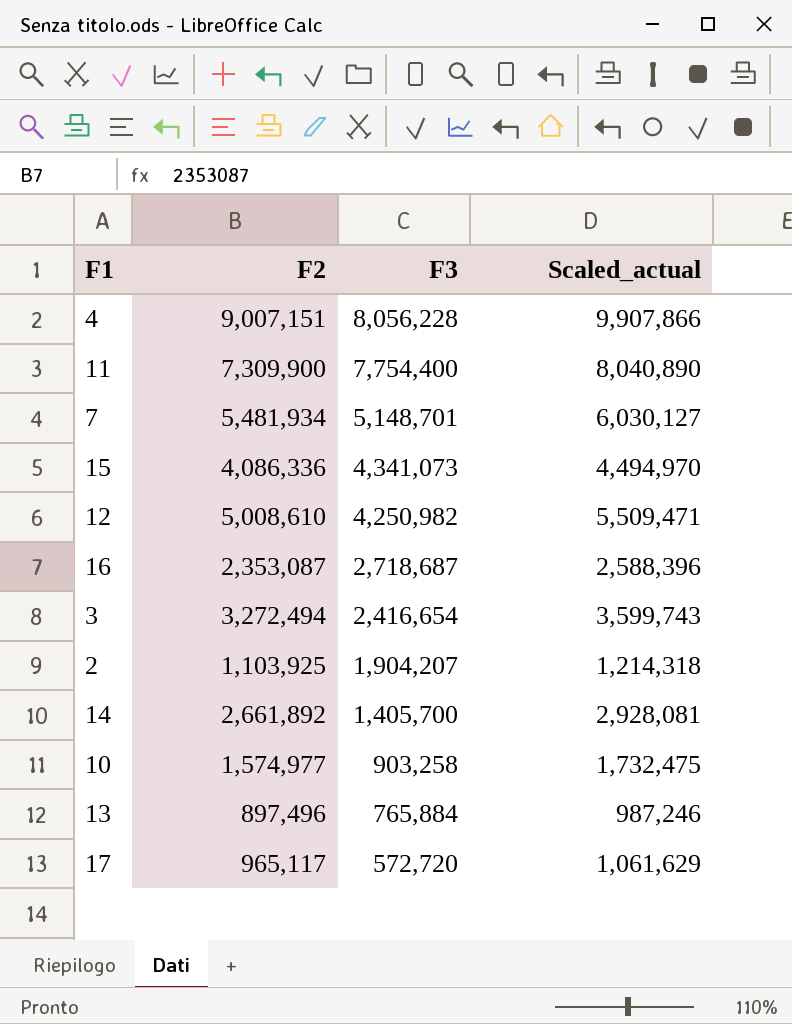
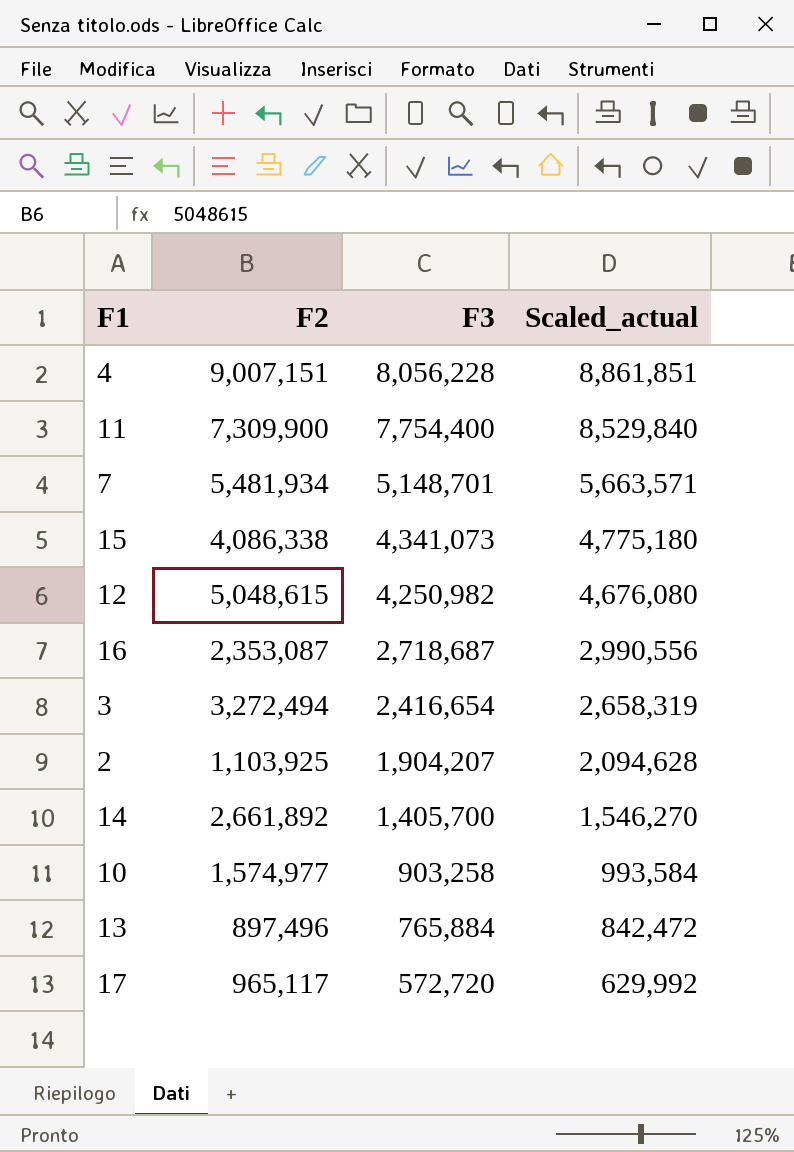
column Scaled_actual | formula: [F2] * 1.1 -> [F3] * 1.1
15 | F2: 4,086,336 -> 4,086,338
12 | F2: 5,008,610 -> 5,048,615

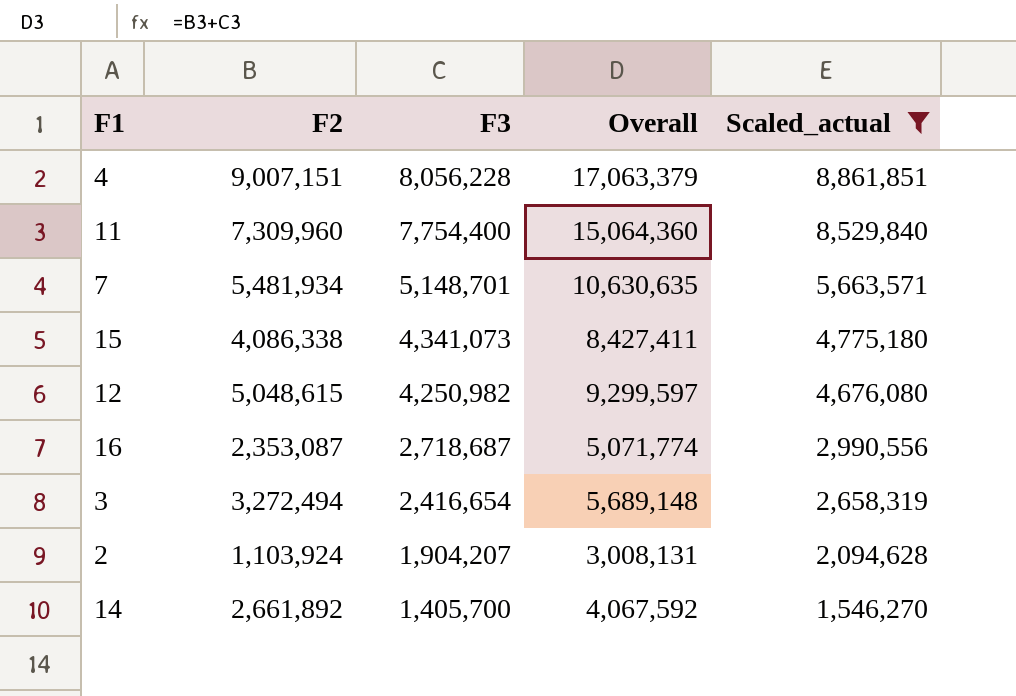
filter: none -> Scaled_actual >= 1,546,270
column Overall | formula: none -> [F2] + [F3]
11 | F2: 7,309,900 -> 7,309,960
2 | F2: 1,103,925 -> 1,103,924

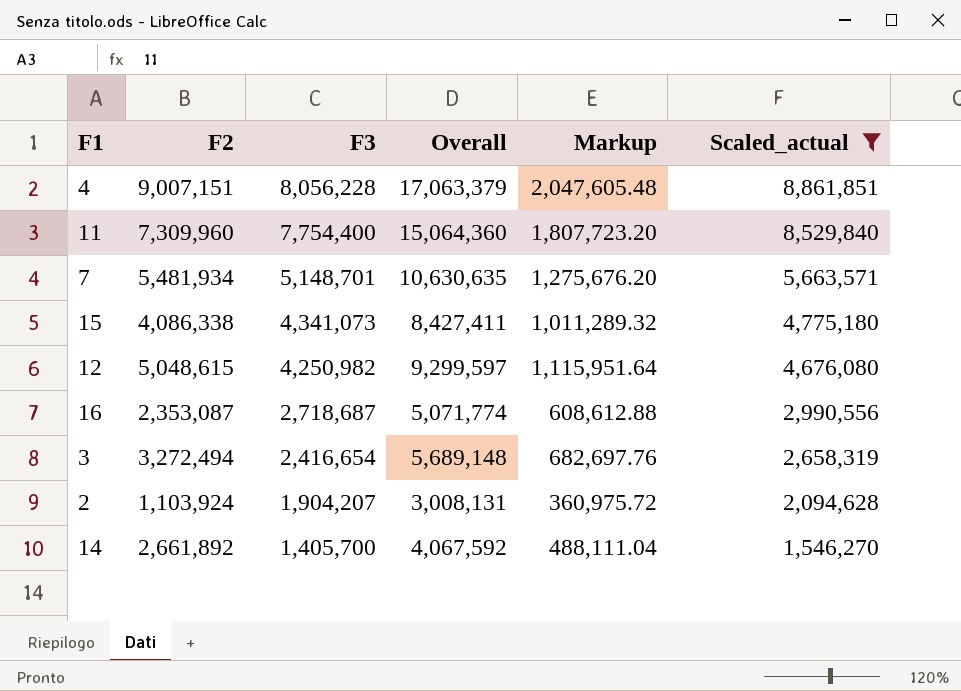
column Markup | formula: none -> [Overall] * 0.12

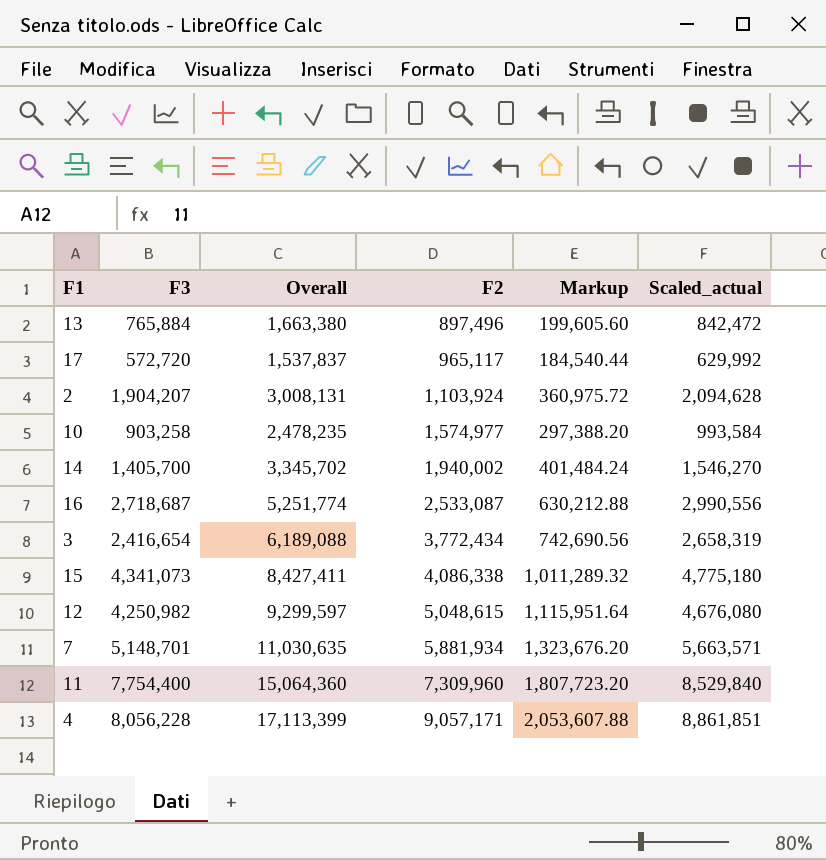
filter: Scaled_actual >= 1,546,270 -> none
row order: F3 descending -> F2 ascending
column F2 | position: 2 -> 4
14 | Overall: 4,067,592 -> 3,345,702
14 | F2: 2,661,892 -> 1,940,002
14 | Markup: 488,111.04 -> 401,484.24
16 | Overall: 5,071,774 -> 5,251,774
16 | F2: 2,353,087 -> 2,533,087
16 | Markup: 608,612.88 -> 630,212.88
3 | Overall: 5,689,148 -> 6,189,088
3 | F2: 3,272,494 -> 3,772,434
3 | Markup: 682,697.76 -> 742,690.56
7 | Overall: 10,630,635 -> 11,030,635
7 | F2: 5,481,934 -> 5,881,934
7 | Markup: 1,275,676.20 -> 1,323,676.20
4 | Overall: 17,063,379 -> 17,113,399
4 | F2: 9,007,151 -> 9,057,171
4 | Markup: 2,047,605.48 -> 2,053,607.88

